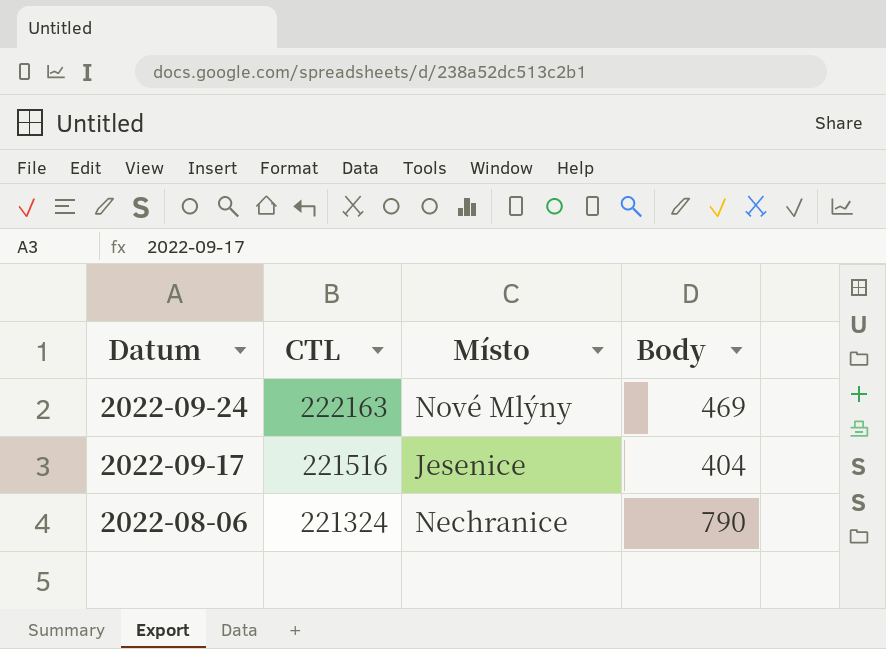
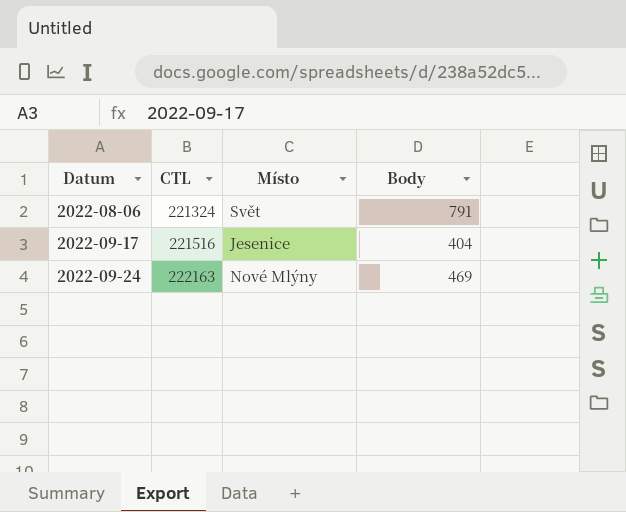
row order: Datum descending -> Datum ascending
2022-08-06 | Místo: Nechranice -> Svět
2022-08-06 | Body: 790 -> 791

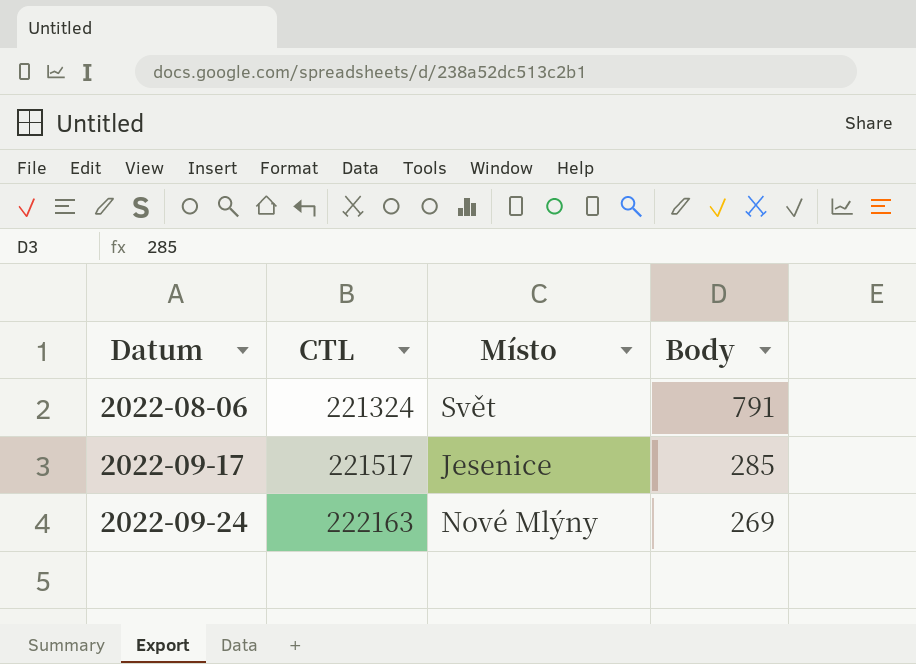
2022-09-17 | CTL: 221516 -> 221517
2022-09-17 | Body: 404 -> 285
2022-09-24 | Body: 469 -> 269

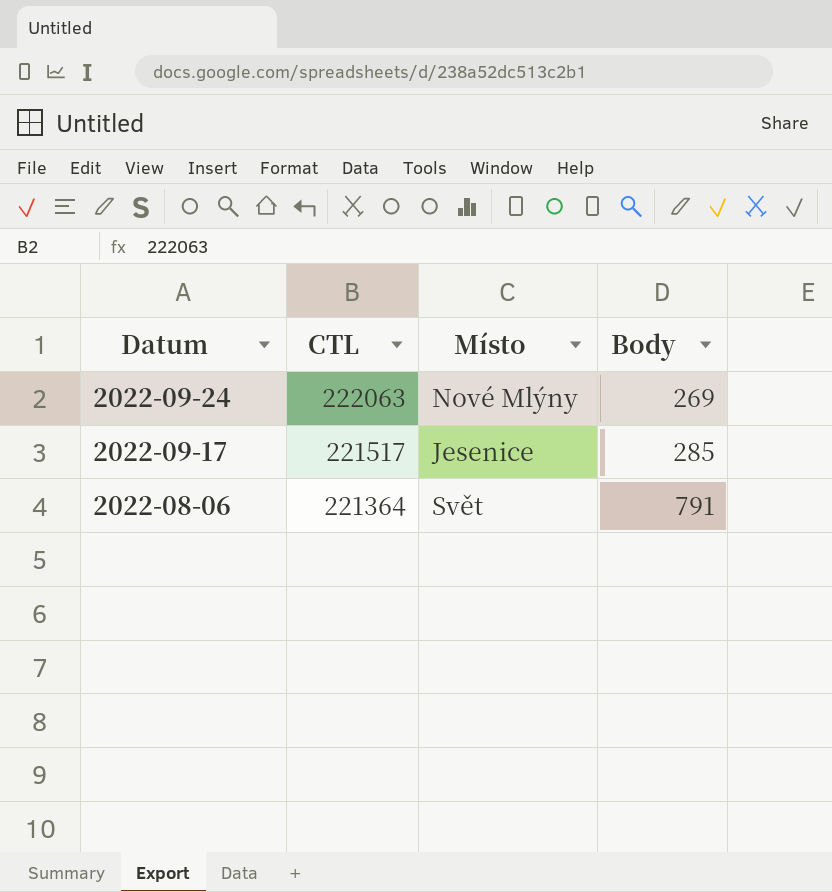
row order: Datum ascending -> Datum descending
2022-09-24 | CTL: 222163 -> 222063
2022-08-06 | CTL: 221324 -> 221364

